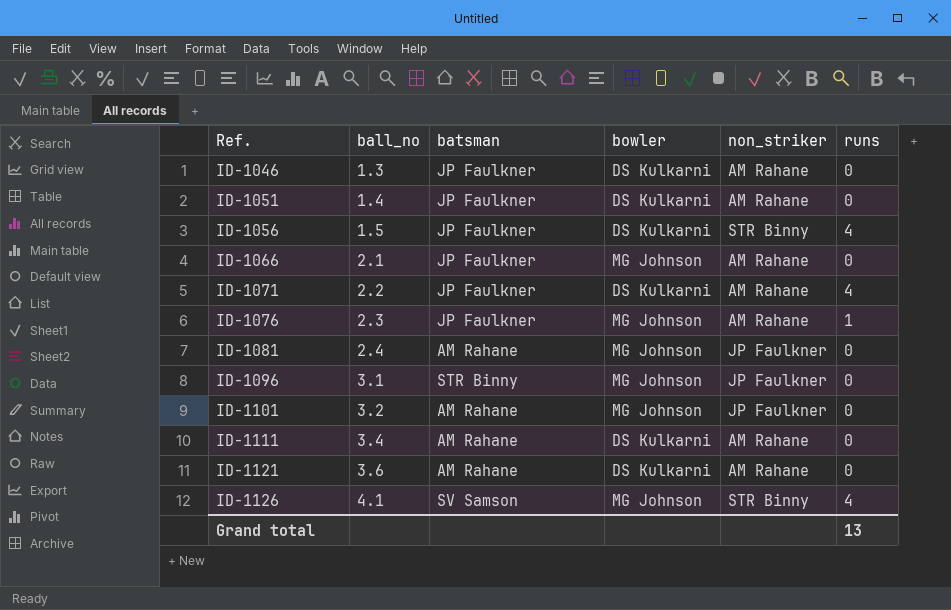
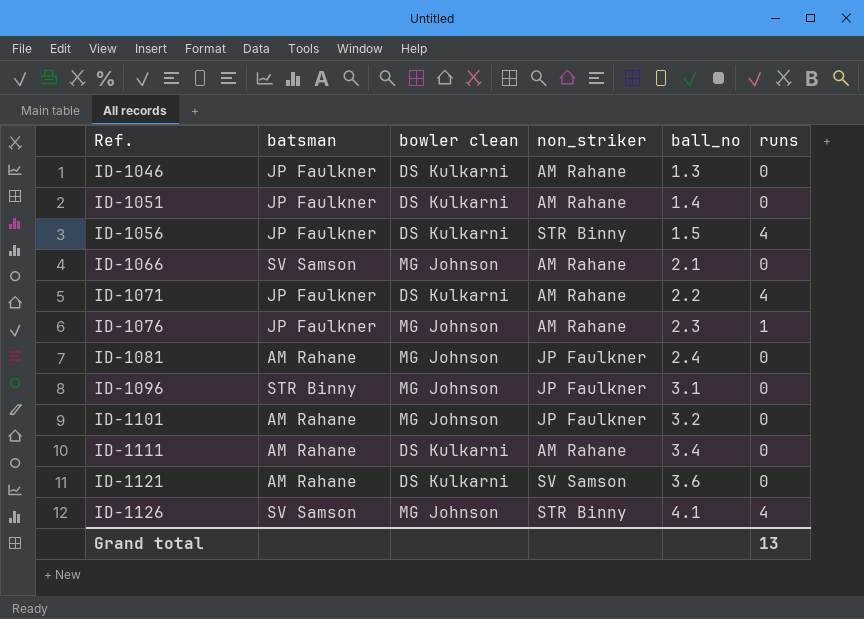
column name: bowler -> bowler clean
column ball_no | position: 2 -> 5
ID-1066 | batsman: JP Faulkner -> SV Samson
ID-1121 | non_striker: AM Rahane -> SV Samson

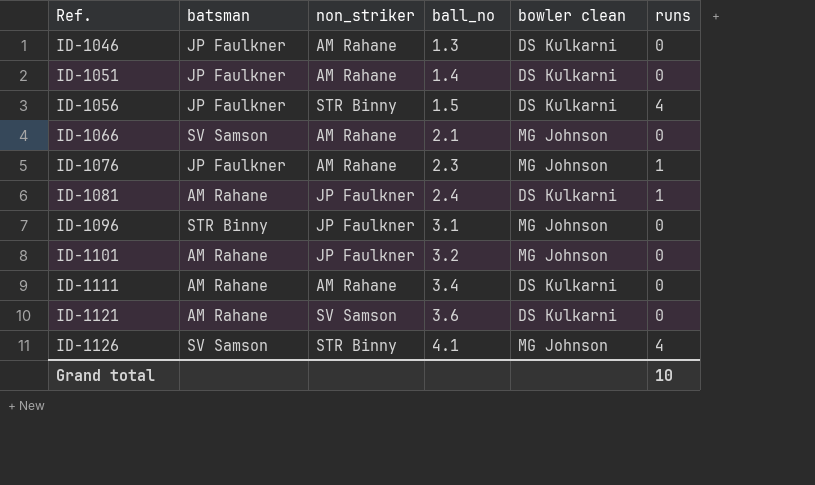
column bowler clean | position: 3 -> 5
row ID-1071: JP Faulkner | DS Kulkarni | AM Rahane | 2.2 | 4 -> none
ID-1081 | bowler clean: MG Johnson -> DS Kulkarni
ID-1081 | runs: 0 -> 1
Grand total | runs: 13 -> 10

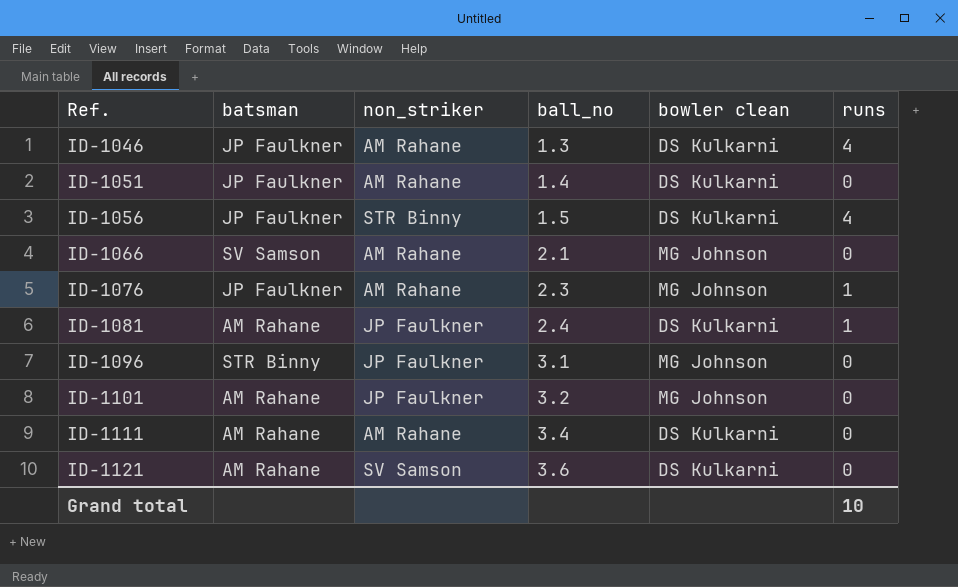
row ID-1126: SV Samson | STR Binny | 4.1 | MG Johnson | 4 -> none
ID-1046 | runs: 0 -> 4

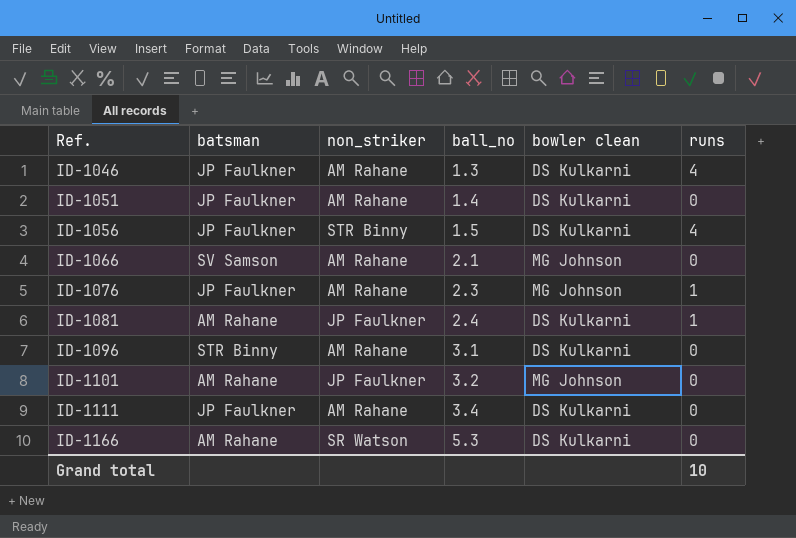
row ID-1121: AM Rahane | SV Samson | 3.6 | DS Kulkarni | 0 -> none
ID-1096 | non_striker: JP Faulkner -> AM Rahane
ID-1096 | bowler clean: MG Johnson -> DS Kulkarni
ID-1111 | batsman: AM Rahane -> JP Faulkner
row ID-1166: none -> AM Rahane | SR Watson | 5.3 | DS Kulkarni | 0

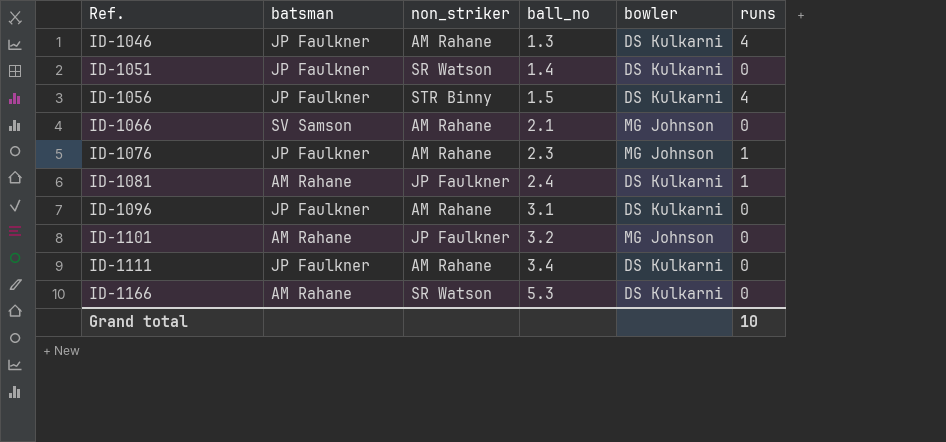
column name: bowler clean -> bowler
ID-1051 | non_striker: AM Rahane -> SR Watson
ID-1096 | batsman: STR Binny -> JP Faulkner

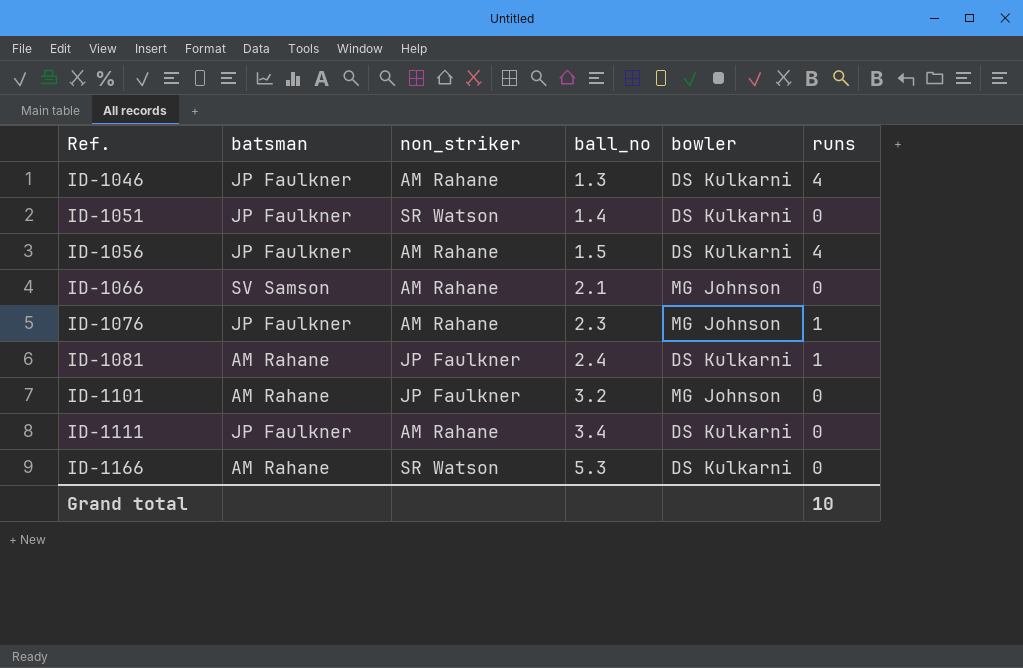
row ID-1096: JP Faulkner | AM Rahane | 3.1 | DS Kulkarni | 0 -> none
ID-1056 | non_striker: STR Binny -> AM Rahane

